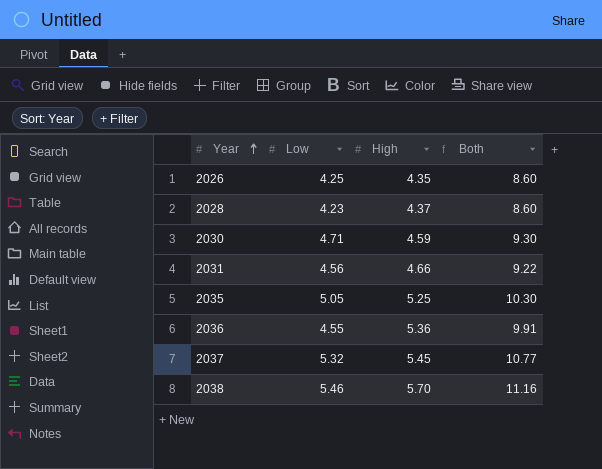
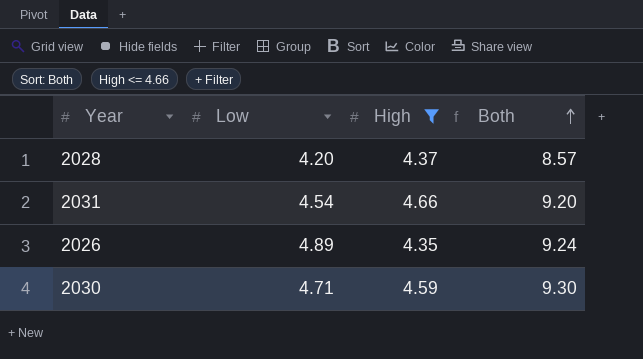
filter: none -> High <= 4.66
row order: Year ascending -> Both ascending
2028 | Low: 4.23 -> 4.20
2028 | Both: 8.60 -> 8.57
2031 | Low: 4.56 -> 4.54
2031 | Both: 9.22 -> 9.20
2026 | Low: 4.25 -> 4.89
2026 | Both: 8.60 -> 9.24

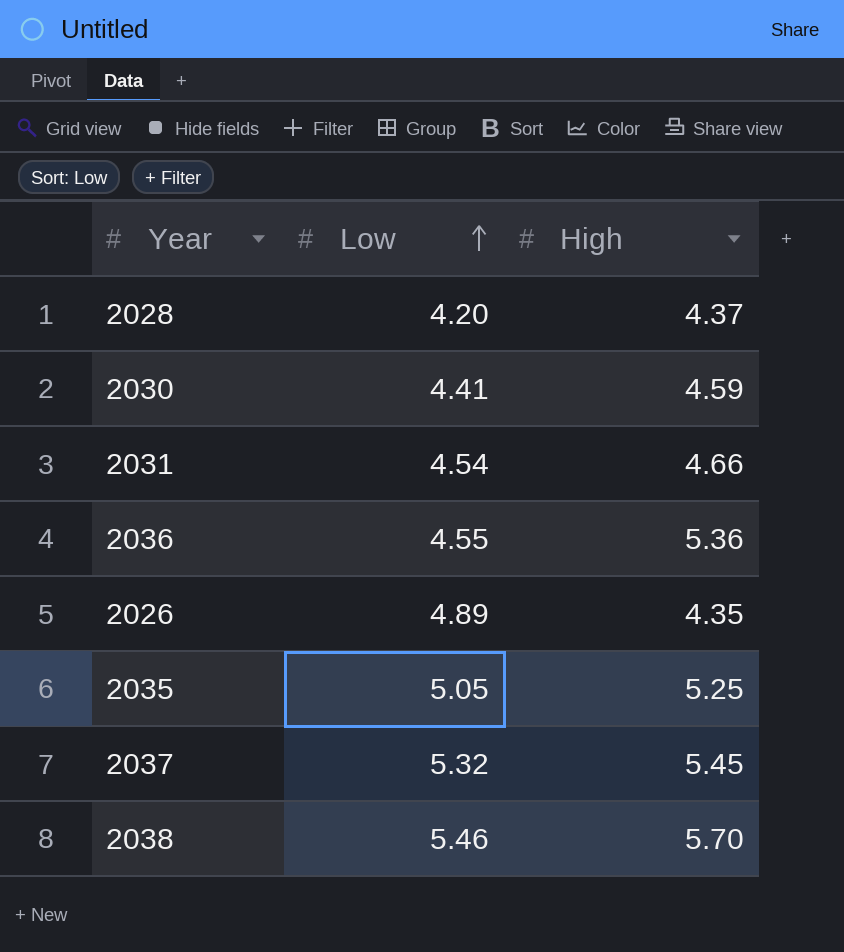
filter: High <= 4.66 -> none
row order: Both ascending -> Low ascending
column Both | formula: [Low] + [High] -> none
2030 | Low: 4.71 -> 4.41

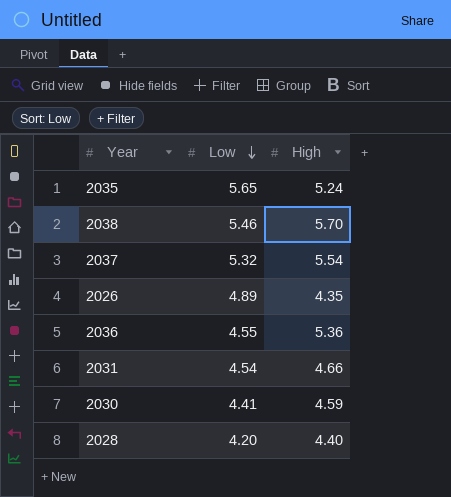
row order: Low ascending -> Low descending
2035 | Low: 5.05 -> 5.65
2035 | High: 5.25 -> 5.24
2037 | High: 5.45 -> 5.54
2028 | High: 4.37 -> 4.40

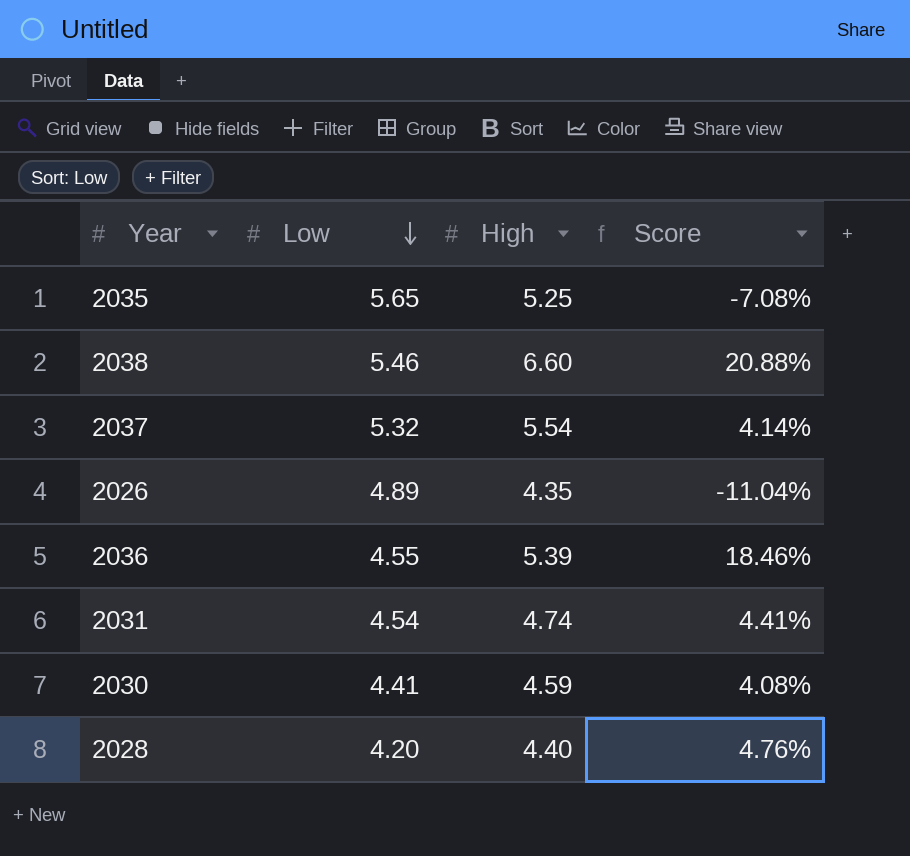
column Score | formula: none -> ([High] - [Low]) / [Low]
2035 | High: 5.24 -> 5.25
2038 | High: 5.70 -> 6.60
2036 | High: 5.36 -> 5.39
2031 | High: 4.66 -> 4.74

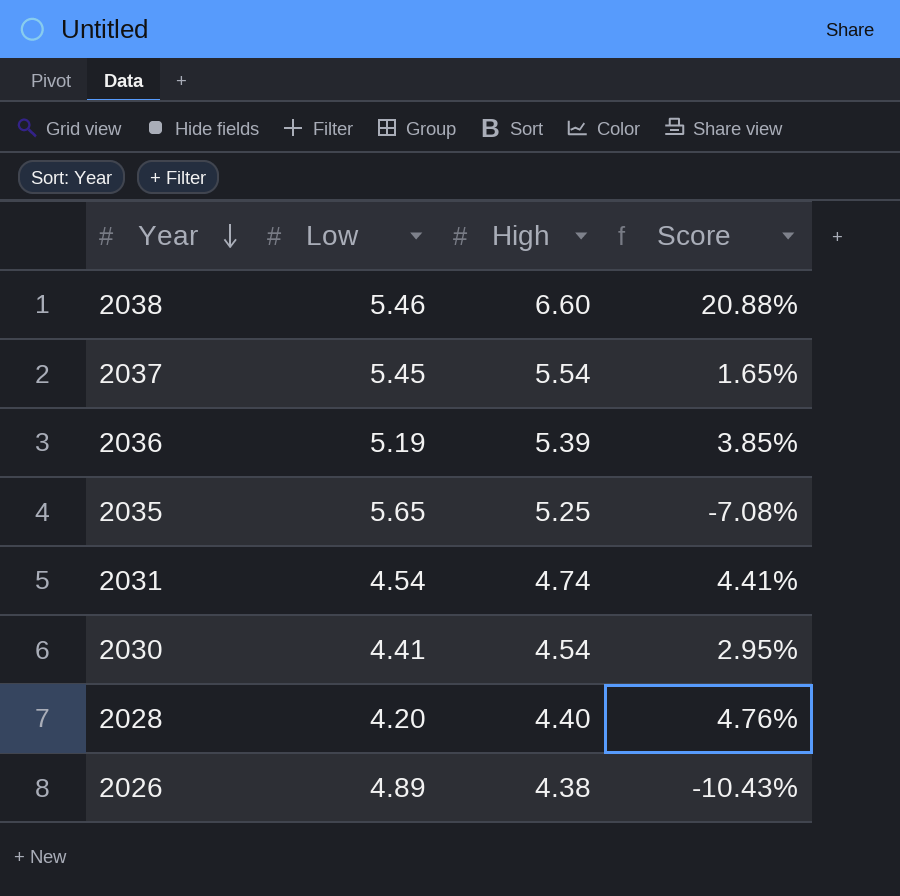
row order: Low descending -> Year descending
2037 | Low: 5.32 -> 5.45
2037 | Score: 4.14% -> 1.65%
2036 | Low: 4.55 -> 5.19
2036 | Score: 18.46% -> 3.85%
2030 | High: 4.59 -> 4.54
2030 | Score: 4.08% -> 2.95%
2026 | High: 4.35 -> 4.38
2026 | Score: -11.04% -> -10.43%

